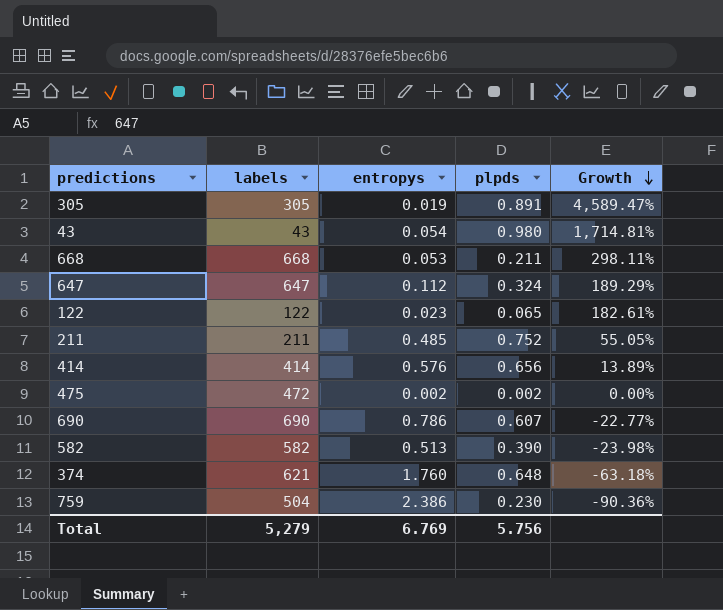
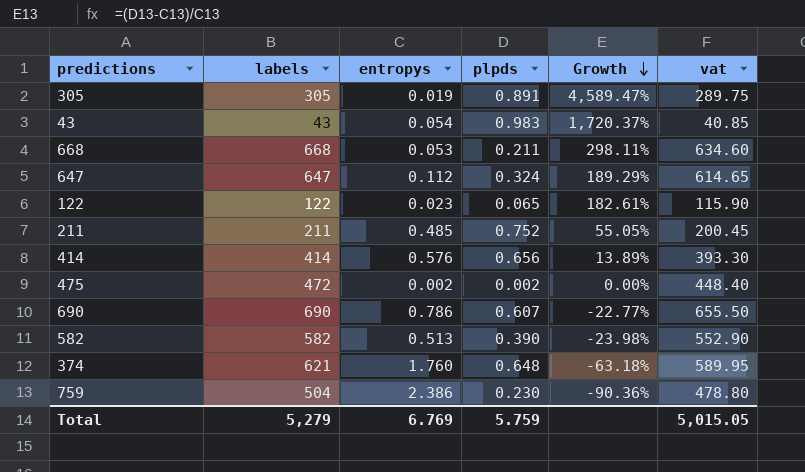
column vat | formula: none -> [labels] * 0.95
43 | plpds: 0.980 -> 0.983
43 | Growth: 1,714.81% -> 1,720.37%
Total | plpds: 5.756 -> 5.759

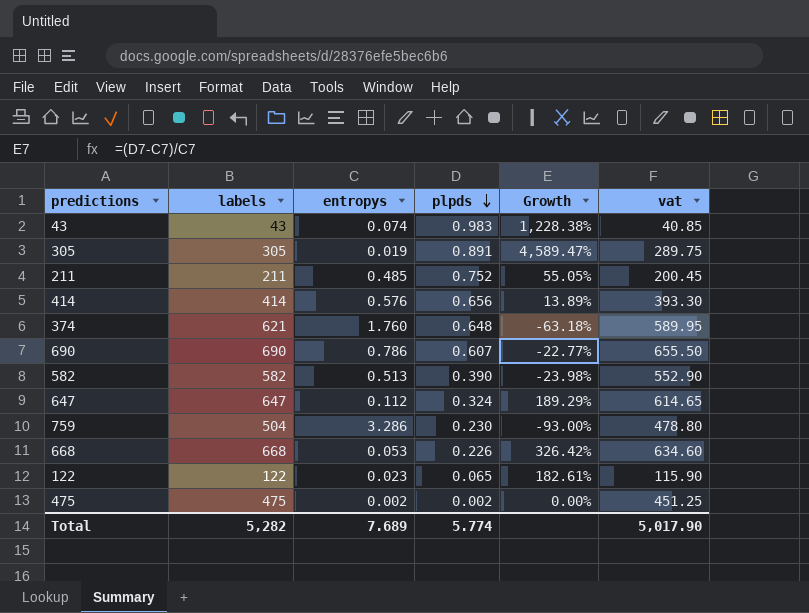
row order: Growth descending -> plpds descending
43 | entropys: 0.054 -> 0.074
43 | Growth: 1,720.37% -> 1,228.38%
759 | entropys: 2.386 -> 3.286
759 | Growth: -90.36% -> -93.00%
668 | plpds: 0.211 -> 0.226
668 | Growth: 298.11% -> 326.42%
475 | labels: 472 -> 475
475 | vat: 448.40 -> 451.25
Total | labels: 5,279 -> 5,282
Total | entropys: 6.769 -> 7.689
Total | plpds: 5.759 -> 5.774
Total | vat: 5,015.05 -> 5,017.90

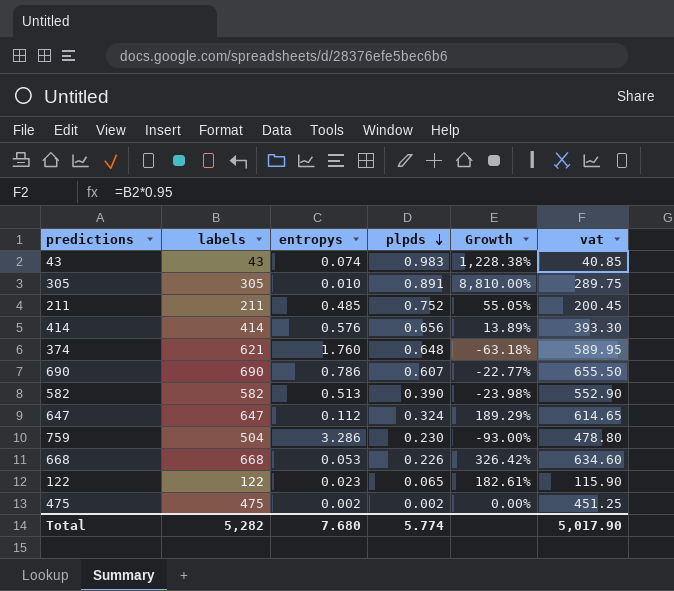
305 | entropys: 0.019 -> 0.010
305 | Growth: 4,589.47% -> 8,810.00%
Total | entropys: 7.689 -> 7.680

